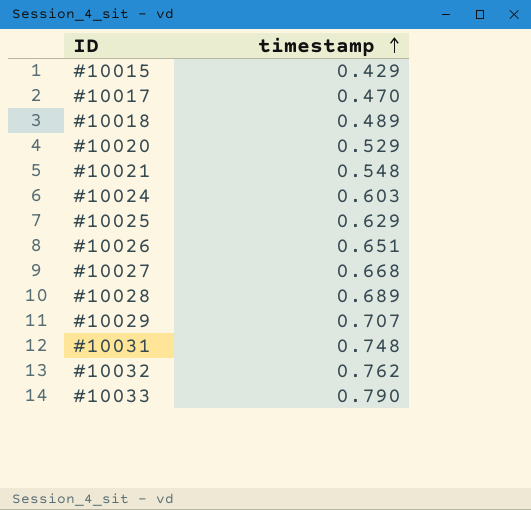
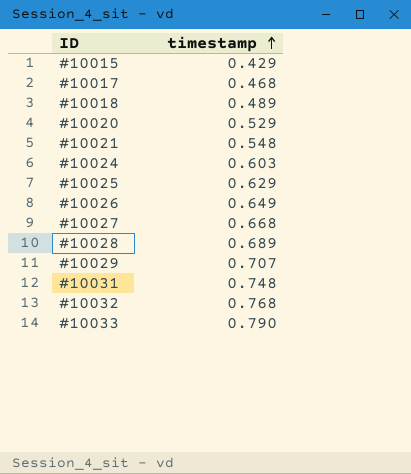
#10017 | timestamp: 0.470 -> 0.468
#10026 | timestamp: 0.651 -> 0.649
#10032 | timestamp: 0.762 -> 0.768

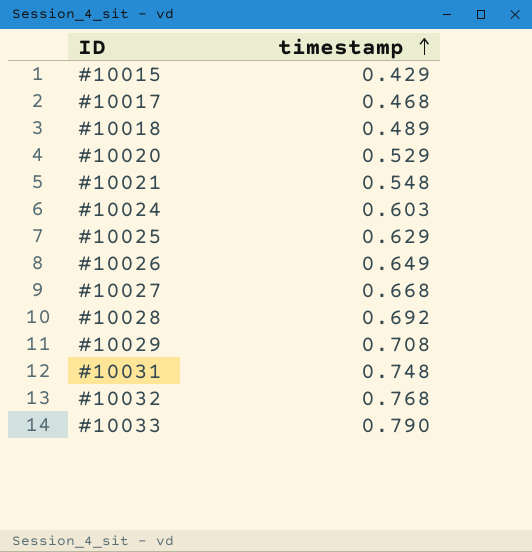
#10028 | timestamp: 0.689 -> 0.692
#10029 | timestamp: 0.707 -> 0.708

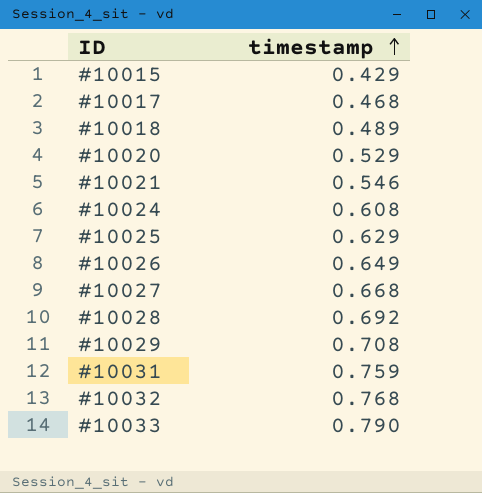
#10021 | timestamp: 0.548 -> 0.546
#10024 | timestamp: 0.603 -> 0.608
#10031 | timestamp: 0.748 -> 0.759

